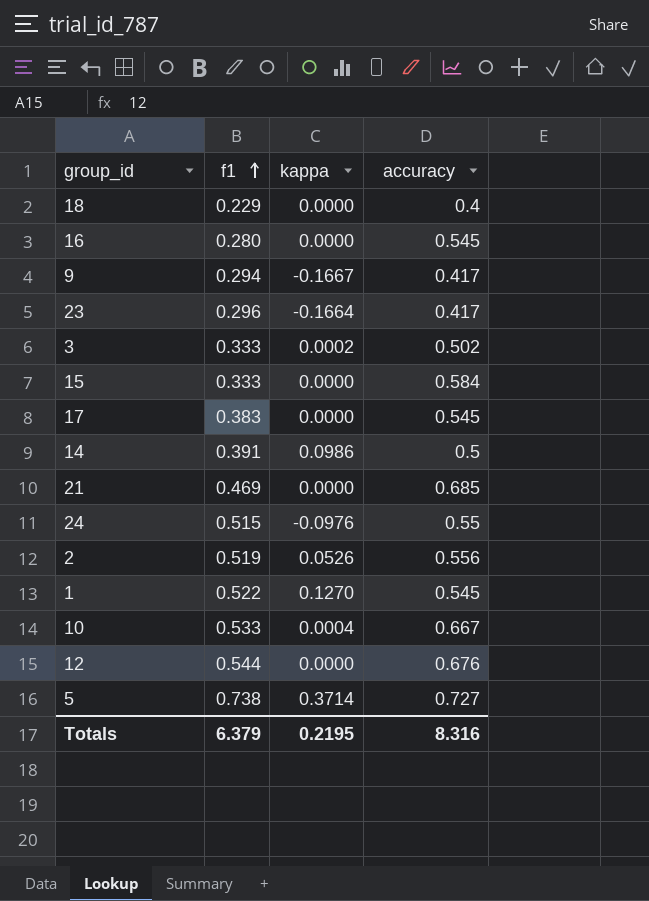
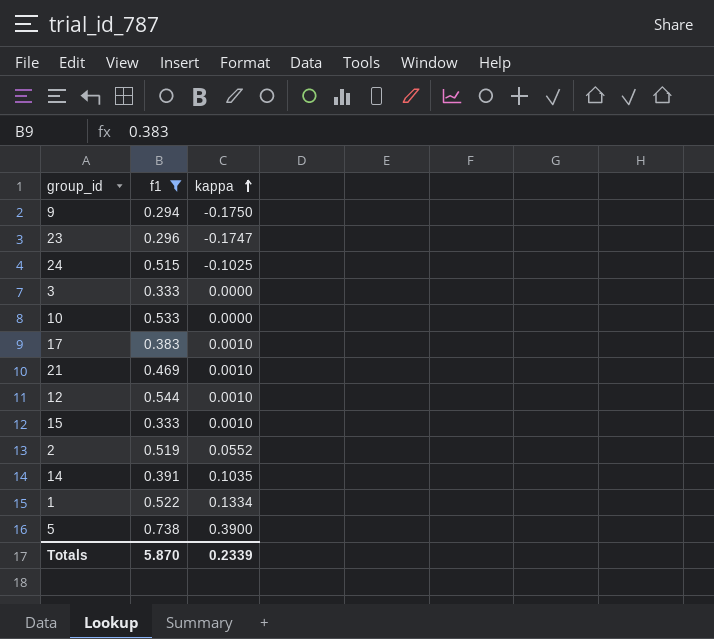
filter: none -> f1 >= 0.294
row order: f1 ascending -> kappa ascending
column accuracy | position: 4 -> none
9 | kappa: -0.1667 -> -0.1750
23 | kappa: -0.1664 -> -0.1747
24 | kappa: -0.0976 -> -0.1025
3 | kappa: 0.0002 -> 0.0000
10 | kappa: 0.0004 -> 0.0000
17 | kappa: 0.0000 -> 0.0010
21 | kappa: 0.0000 -> 0.0010
12 | kappa: 0.0000 -> 0.0010
15 | kappa: 0.0000 -> 0.0010
2 | kappa: 0.0526 -> 0.0552
14 | kappa: 0.0986 -> 0.1035
1 | kappa: 0.1270 -> 0.1334
5 | kappa: 0.3714 -> 0.3900
Totals | f1: 6.379 -> 5.870
Totals | kappa: 0.2195 -> 0.2339

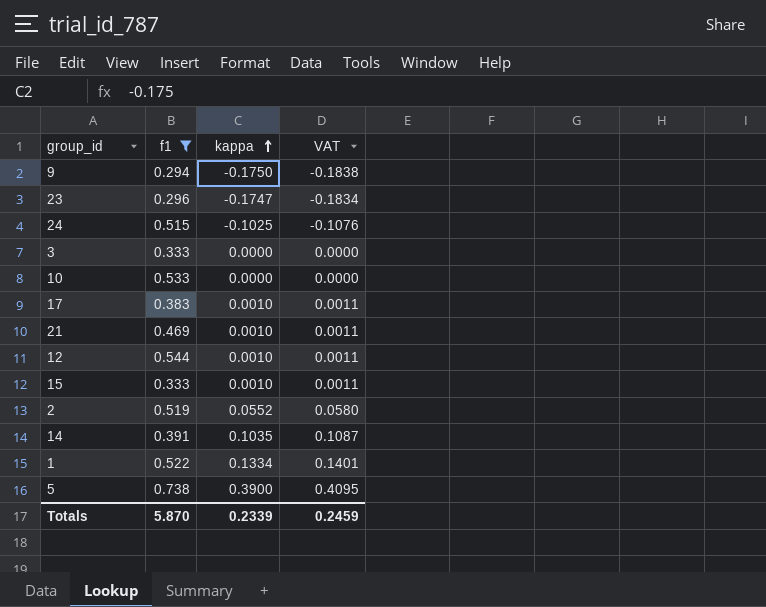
column VAT | formula: none -> [kappa] * 1.05

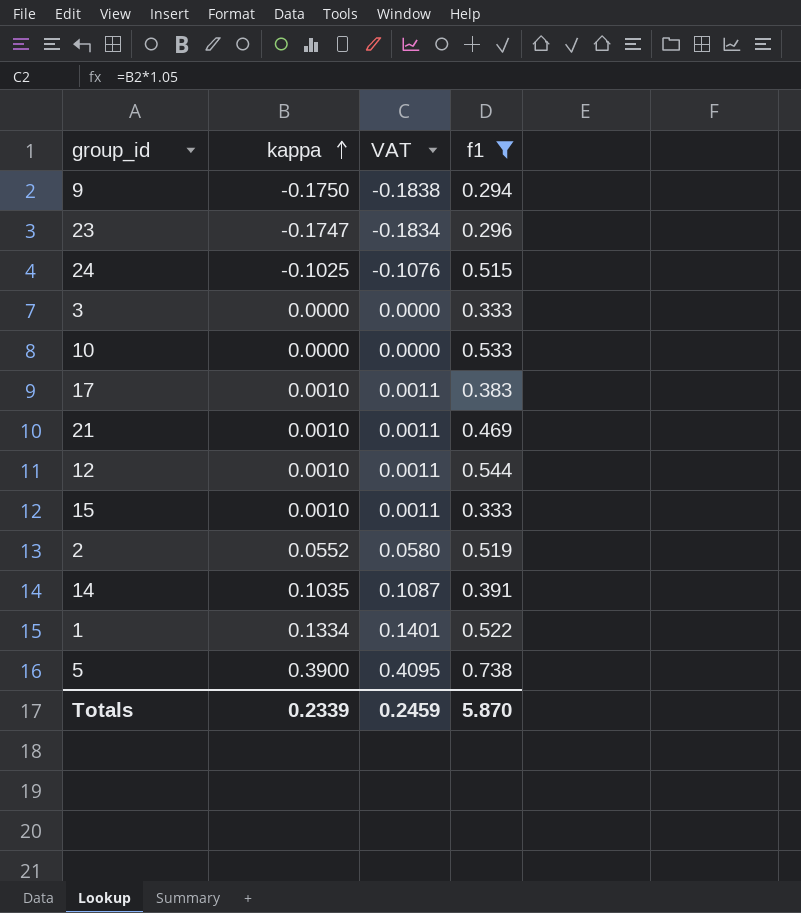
column f1 | position: 2 -> 4

